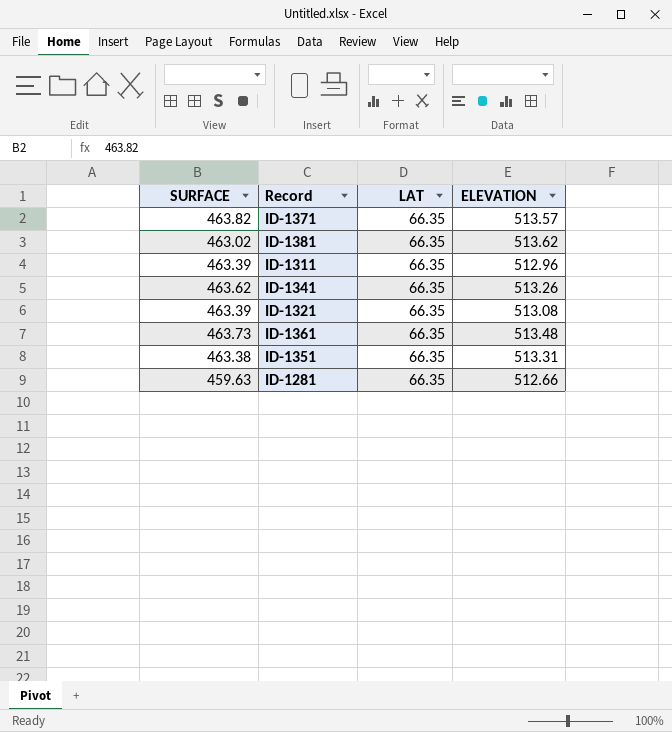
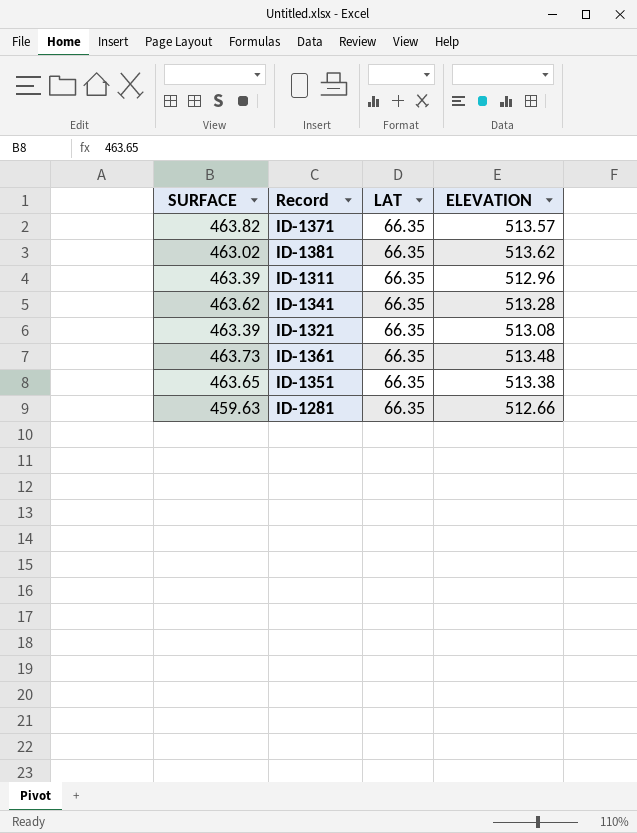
ID-1341 | ELEVATION: 513.26 -> 513.28
ID-1351 | SURFACE: 463.38 -> 463.65
ID-1351 | ELEVATION: 513.31 -> 513.38

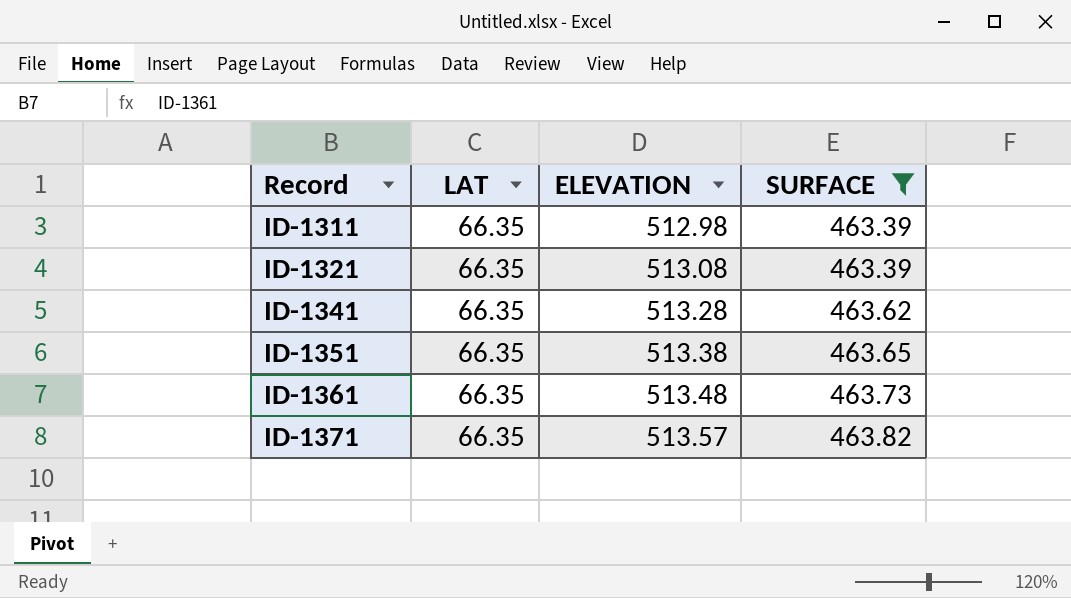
filter: none -> SURFACE >= 463.39
row order: none -> Record ascending
column SURFACE | position: 1 -> 4
ID-1311 | ELEVATION: 512.96 -> 512.98

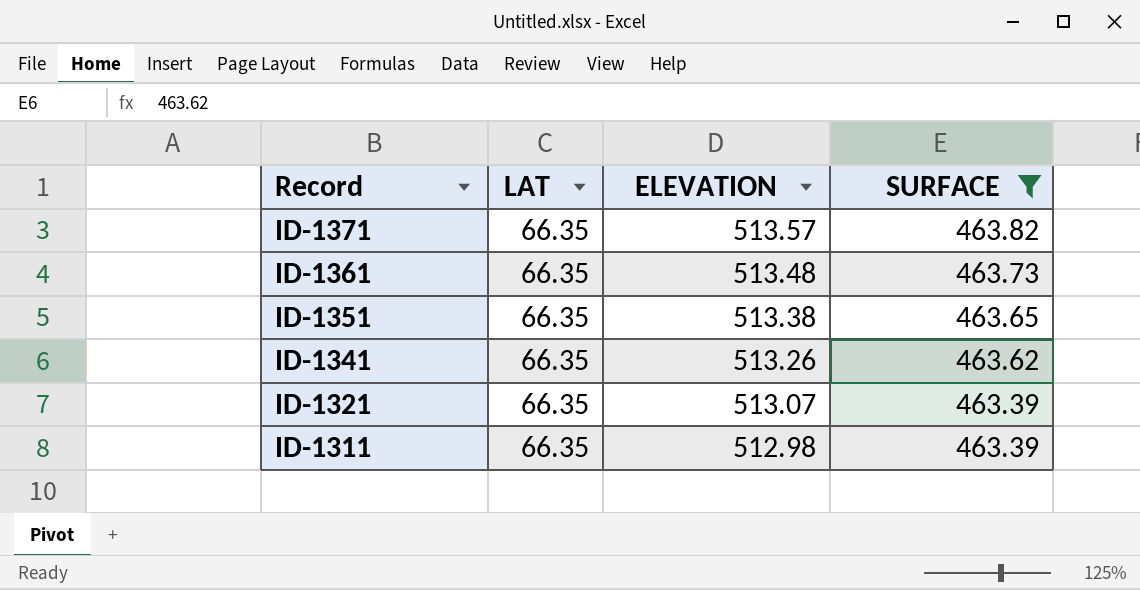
row order: Record ascending -> Record descending
ID-1341 | ELEVATION: 513.28 -> 513.26
ID-1321 | ELEVATION: 513.08 -> 513.07

